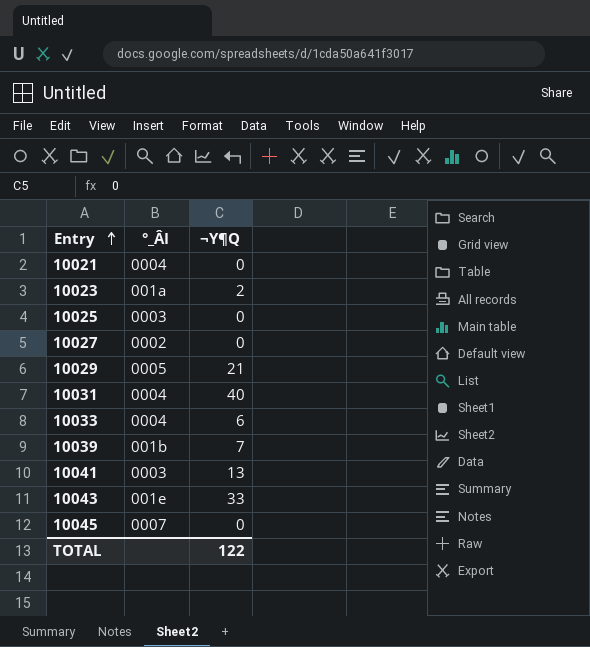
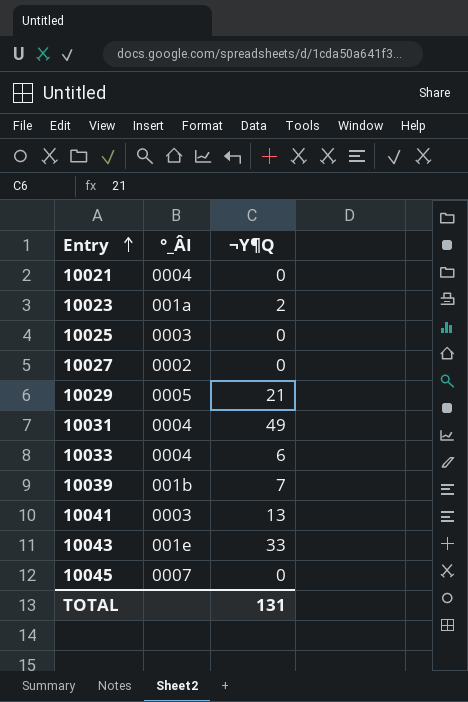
10031 | ¬Y¶Q: 40 -> 49
TOTAL | ¬Y¶Q: 122 -> 131

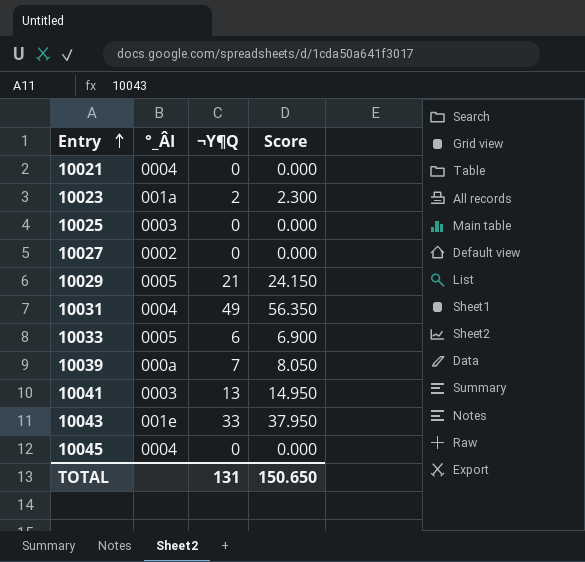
column Score | formula: none -> [¬Y¶Q] * 1.15
10033 | °_ÂI: 0004 -> 0005
10039 | °_ÂI: 001b -> 000a
10045 | °_ÂI: 0007 -> 0004

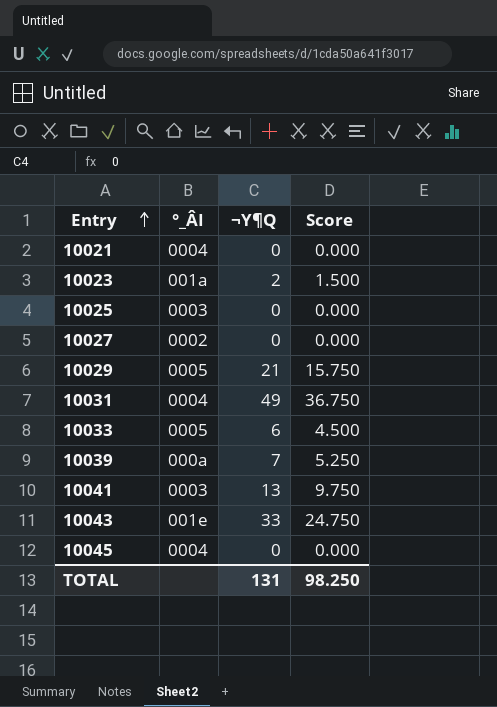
column Score | formula: [¬Y¶Q] * 1.15 -> [¬Y¶Q] * 0.75
TOTAL | Score: 150.650 -> 98.250

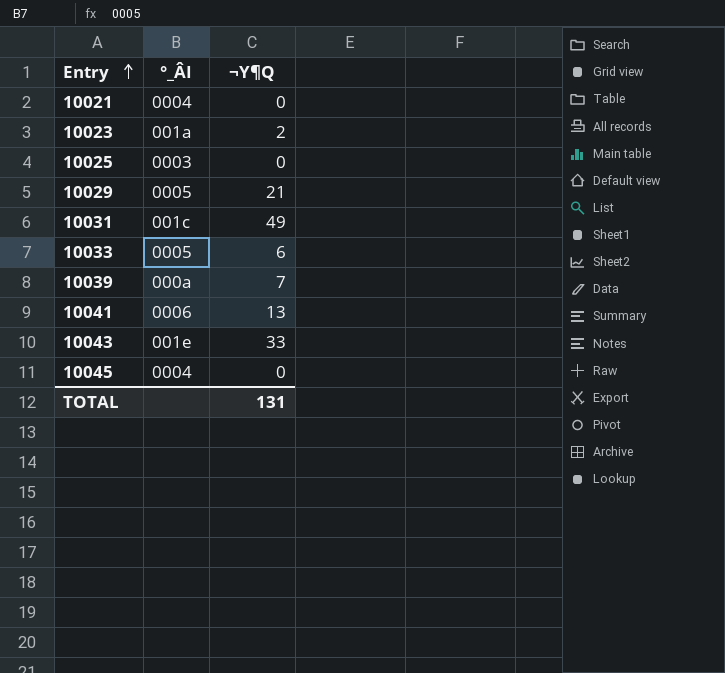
column Score | formula: [¬Y¶Q] * 0.75 -> none
row 10027: 0002 | 0 | 0.000 -> none
10031 | °_ÂI: 0004 -> 001c
10041 | °_ÂI: 0003 -> 0006

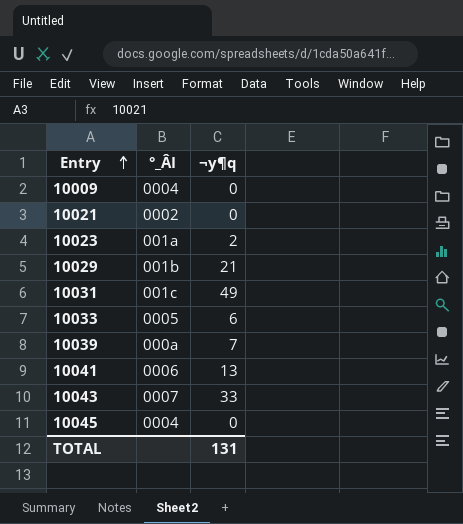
column name: ¬Y¶Q -> ¬y¶q
row 10025: 0003 | 0 -> none
row 10009: none -> 0004 | 0
10021 | °_ÂI: 0004 -> 0002
10029 | °_ÂI: 0005 -> 001b
10043 | °_ÂI: 001e -> 0007

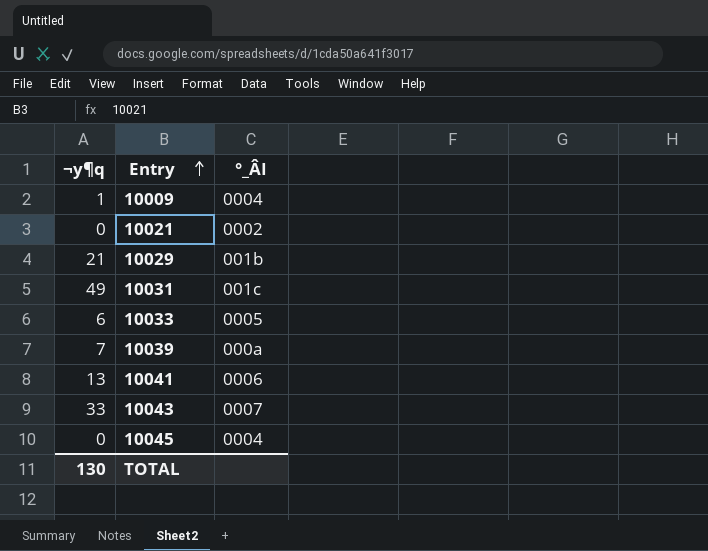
column ¬y¶q | position: 3 -> 1
row 10023: 001a | 2 -> none
10009 | ¬y¶q: 0 -> 1
TOTAL | ¬y¶q: 131 -> 130

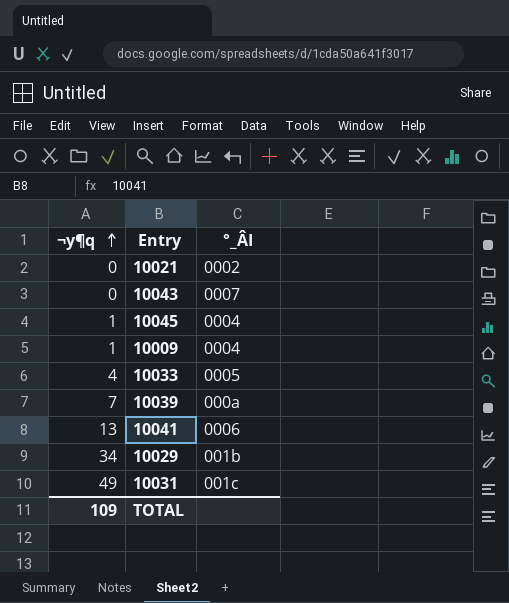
row order: Entry ascending -> ¬y¶q ascending
10043 | ¬y¶q: 33 -> 0
10045 | ¬y¶q: 0 -> 1
10033 | ¬y¶q: 6 -> 4
10029 | ¬y¶q: 21 -> 34
TOTAL | ¬y¶q: 130 -> 109

